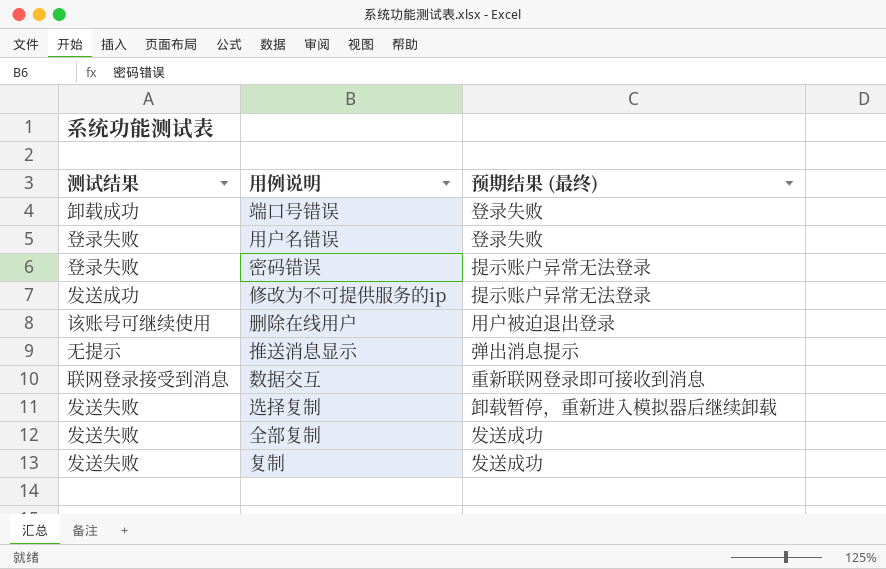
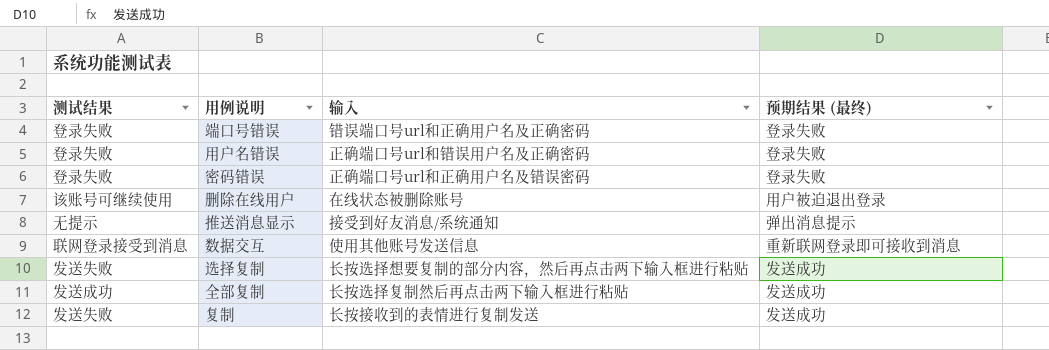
column 输入 | position: none -> 3
row 修改为不可提供服务的ip: 发送成功 | 提示账户异常无法登录 -> none
端口号错误 | 测试结果: 卸载成功 -> 登录失败
密码错误 | 预期结果 (最终): 提示账户异常无法登录 -> 登录失败
选择复制 | 预期结果 (最终): 卸载暂停，重新进入模拟器后继续卸载 -> 发送成功
全部复制 | 测试结果: 发送失败 -> 发送成功

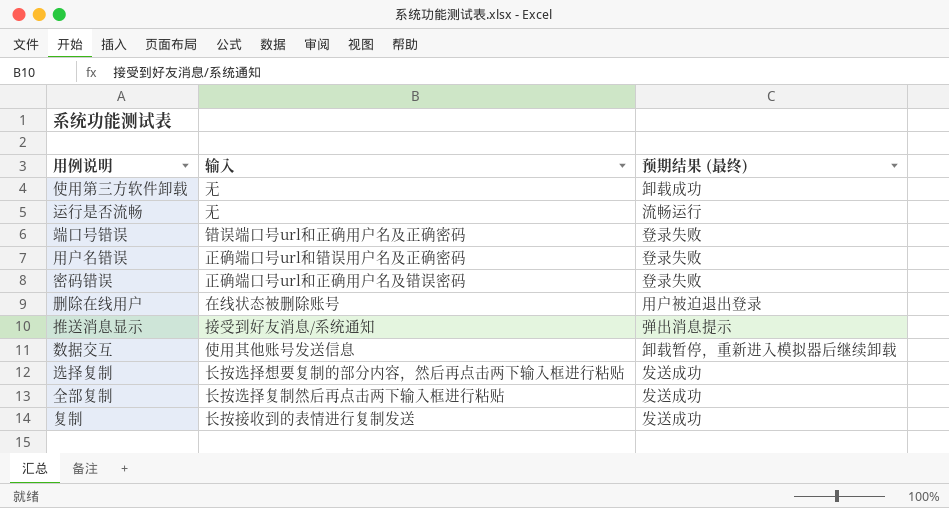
column 测试结果 | position: 1 -> none
row 使用第三方软件卸载: none -> 无 | 卸载成功
row 运行是否流畅: none -> 无 | 流畅运行
数据交互 | 预期结果 (最终): 重新联网登录即可接收到消息 -> 卸载暂停，重新进入模拟器后继续卸载

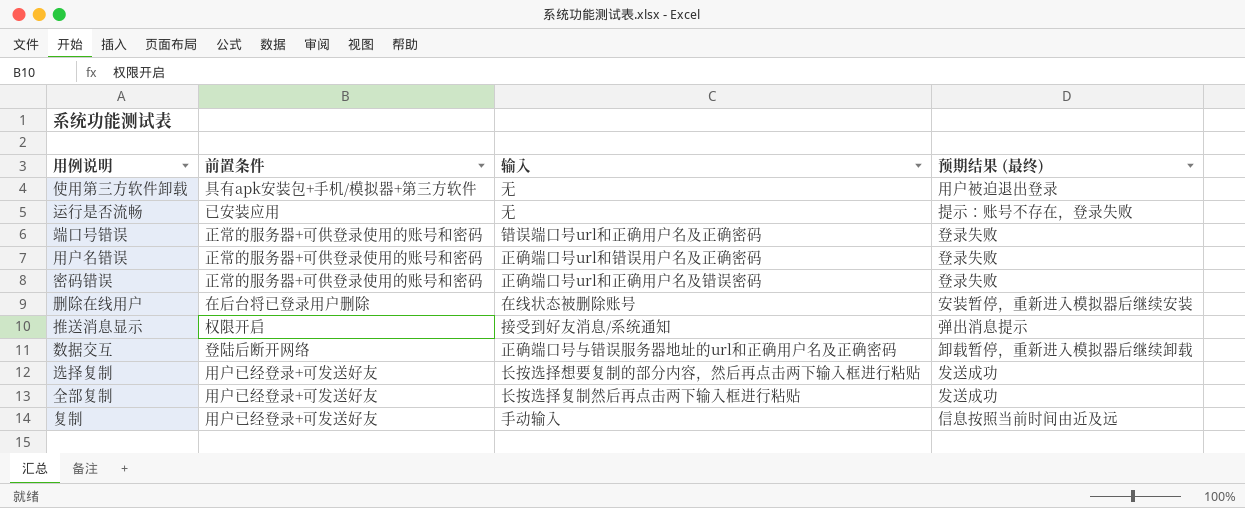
column 前置条件 | position: none -> 2
使用第三方软件卸载 | 预期结果 (最终): 卸载成功 -> 用户被迫退出登录
运行是否流畅 | 预期结果 (最终): 流畅运行 -> 提示：账号不存在，登录失败
删除在线用户 | 预期结果 (最终): 用户被迫退出登录 -> 安装暂停，重新进入模拟器后继续安装
数据交互 | 输入: 使用其他账号发送信息 -> 正确端口号与错误服务器地址的url和正确用户名及正确密码
复制 | 输入: 长按接收到的表情进行复制发送 -> 手动输入
复制 | 预期结果 (最终): 发送成功 -> 信息按照当前时间由近及远

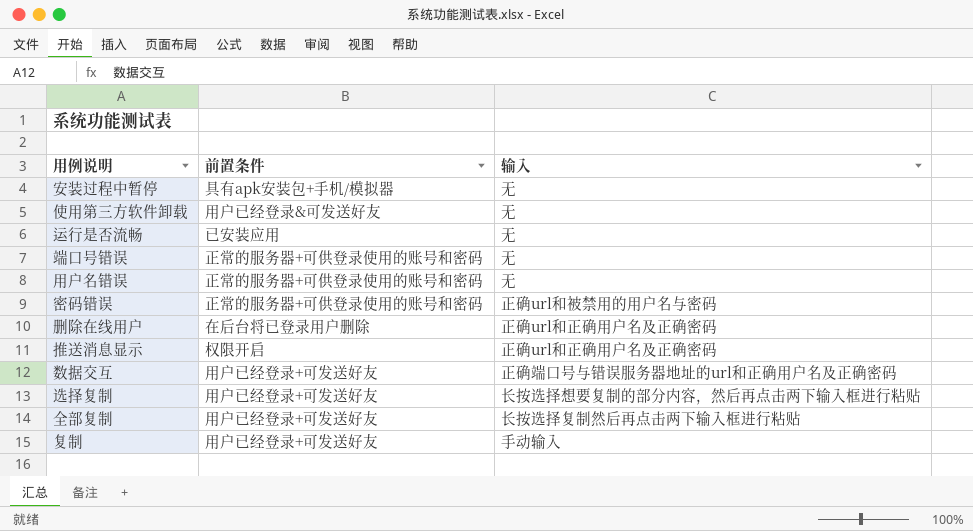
column 预期结果 (最终) | position: 4 -> none
row 安装过程中暂停: none -> 具有apk安装包+手机/模拟器 | 无
使用第三方软件卸载 | 前置条件: 具有apk安装包+手机/模拟器+第三方软件 -> 用户已经登录&可发送好友
端口号错误 | 输入: 错误端口号url和正确用户名及正确密码 -> 无
用户名错误 | 输入: 正确端口号url和错误用户名及正确密码 -> 无
密码错误 | 输入: 正确端口号url和正确用户名及错误密码 -> 正确url和被禁用的用户名与密码
删除在线用户 | 输入: 在线状态被删除账号 -> 正确url和正确用户名及正确密码
推送消息显示 | 输入: 接受到好友消息/系统通知 -> 正确url和正确用户名及正确密码
数据交互 | 前置条件: 登陆后断开网络 -> 用户已经登录+可发送好友

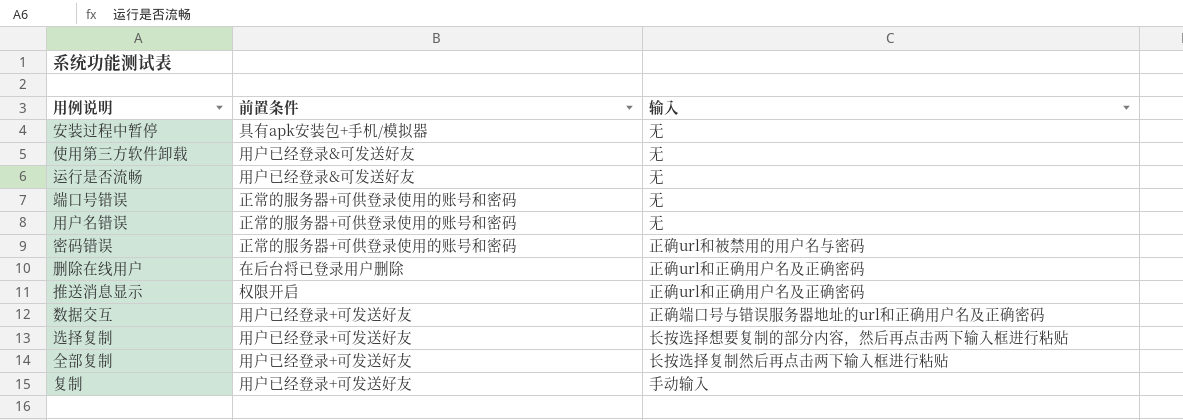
运行是否流畅 | 前置条件: 已安装应用 -> 用户已经登录&可发送好友

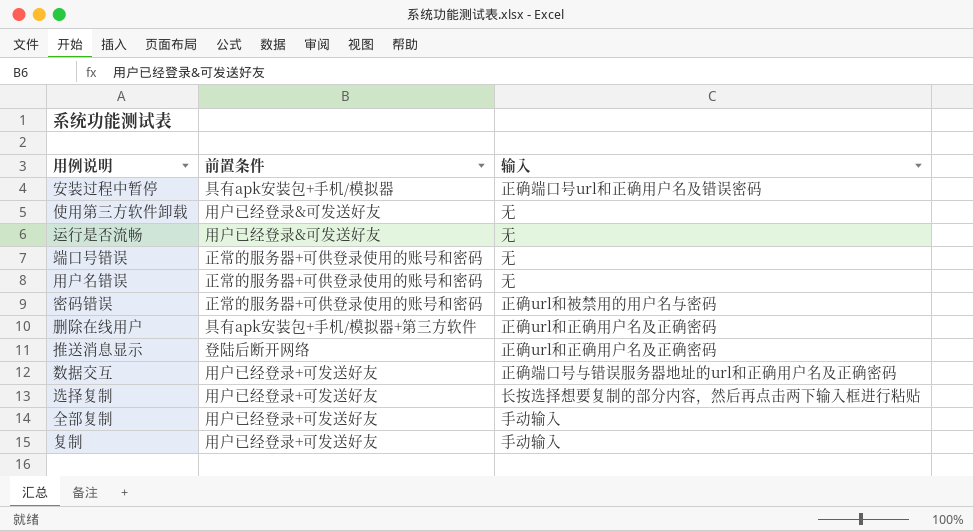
安装过程中暂停 | 输入: 无 -> 正确端口号url和正确用户名及错误密码
删除在线用户 | 前置条件: 在后台将已登录用户删除 -> 具有apk安装包+手机/模拟器+第三方软件
推送消息显示 | 前置条件: 权限开启 -> 登陆后断开网络
全部复制 | 输入: 长按选择复制然后再点击两下输入框进行粘贴 -> 手动输入

